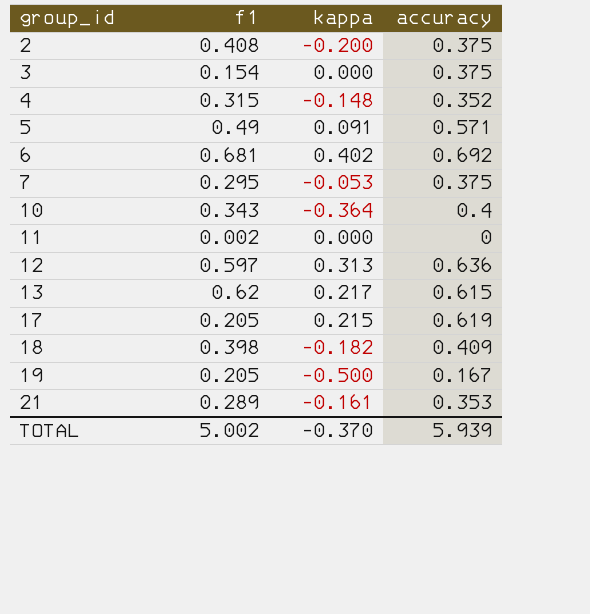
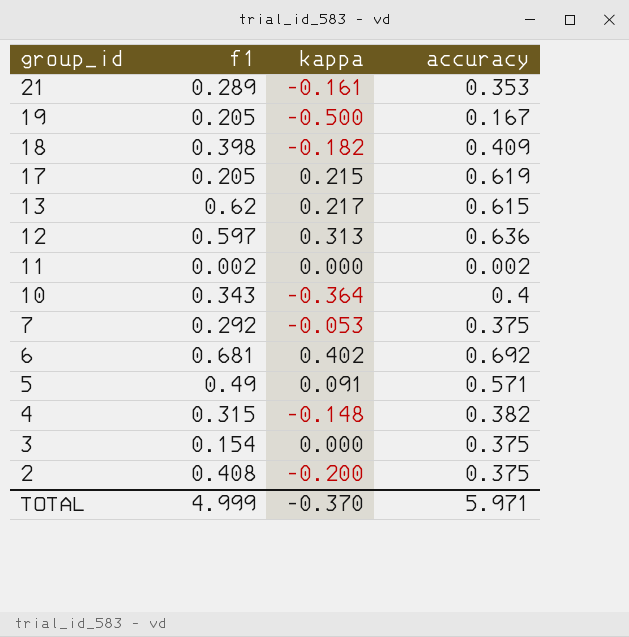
row order: group_id ascending -> group_id descending
11 | accuracy: 0 -> 0.002
7 | f1: 0.295 -> 0.292
4 | accuracy: 0.352 -> 0.382
TOTAL | f1: 5.002 -> 4.999
TOTAL | accuracy: 5.939 -> 5.971

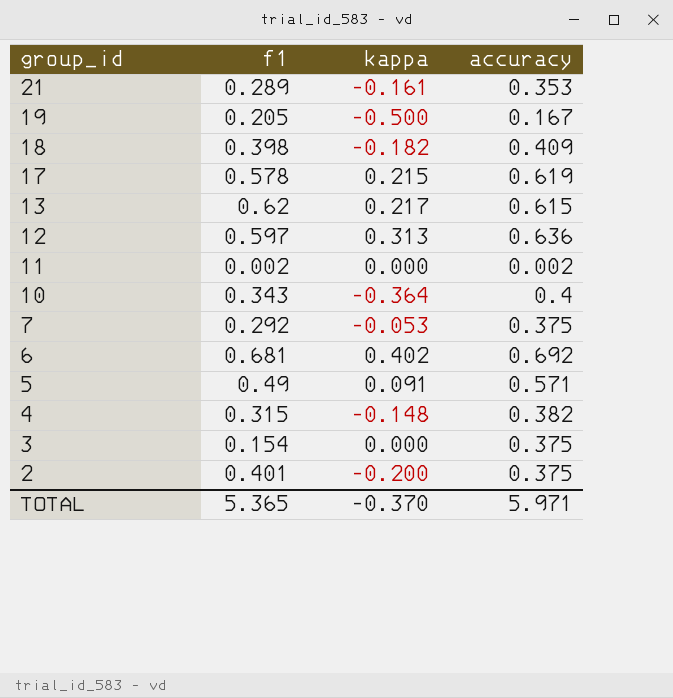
17 | f1: 0.205 -> 0.578
2 | f1: 0.408 -> 0.401
TOTAL | f1: 4.999 -> 5.365

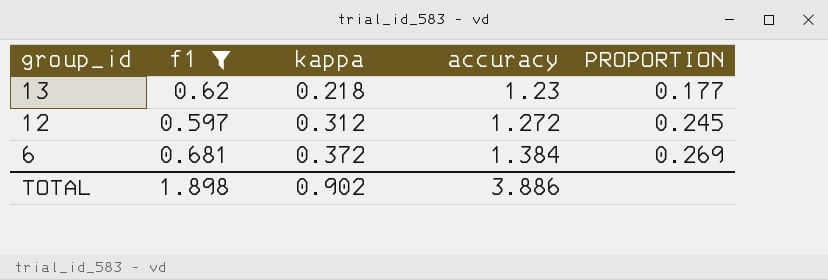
filter: none -> f1 >= 0.597
column PROPORTION | formula: none -> [kappa] / [accuracy]
13 | kappa: 0.217 -> 0.218
13 | accuracy: 0.615 -> 1.23
12 | kappa: 0.313 -> 0.312
12 | accuracy: 0.636 -> 1.272
6 | kappa: 0.402 -> 0.372
6 | accuracy: 0.692 -> 1.384
TOTAL | f1: 5.365 -> 1.898
TOTAL | kappa: -0.370 -> 0.902
TOTAL | accuracy: 5.971 -> 3.886

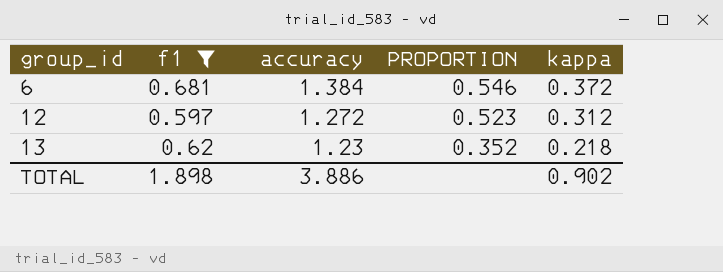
row order: group_id descending -> group_id ascending
column PROPORTION | formula: [kappa] / [accuracy] -> [kappa] / [f1]
column kappa | position: 3 -> 5

